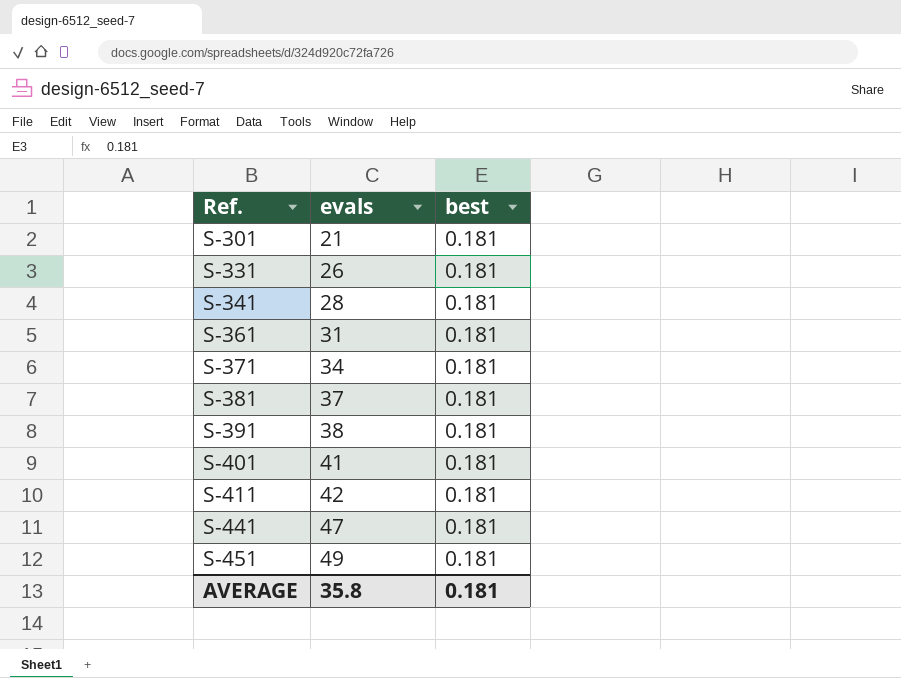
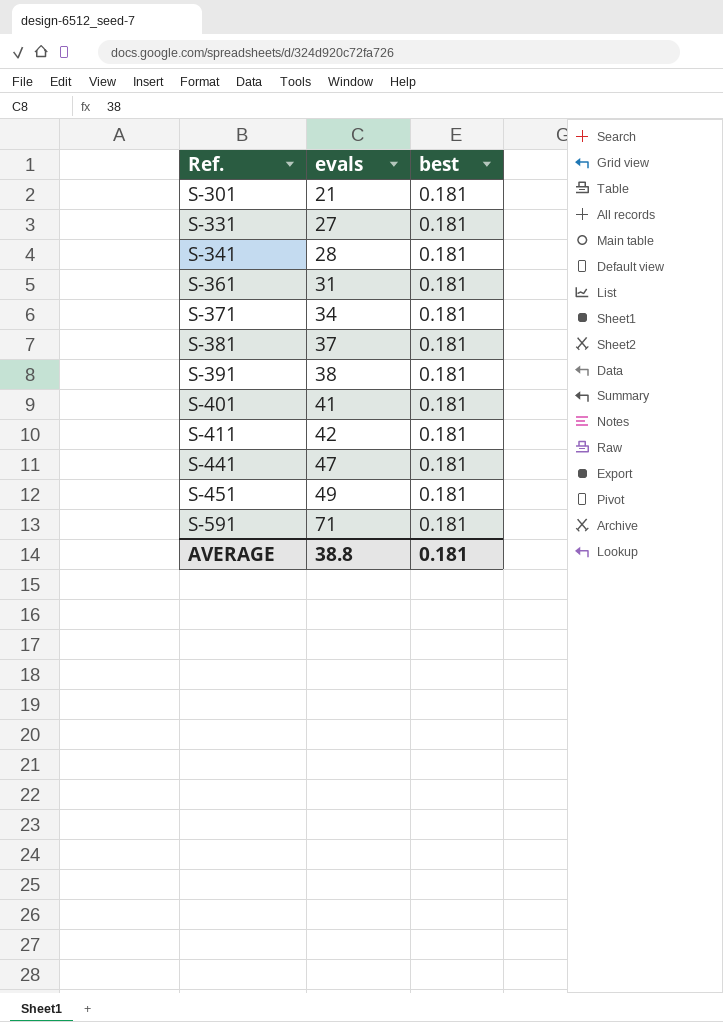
S-331 | evals: 26 -> 27
row S-591: none -> 71 | 0.181
AVERAGE | evals: 35.8 -> 38.8

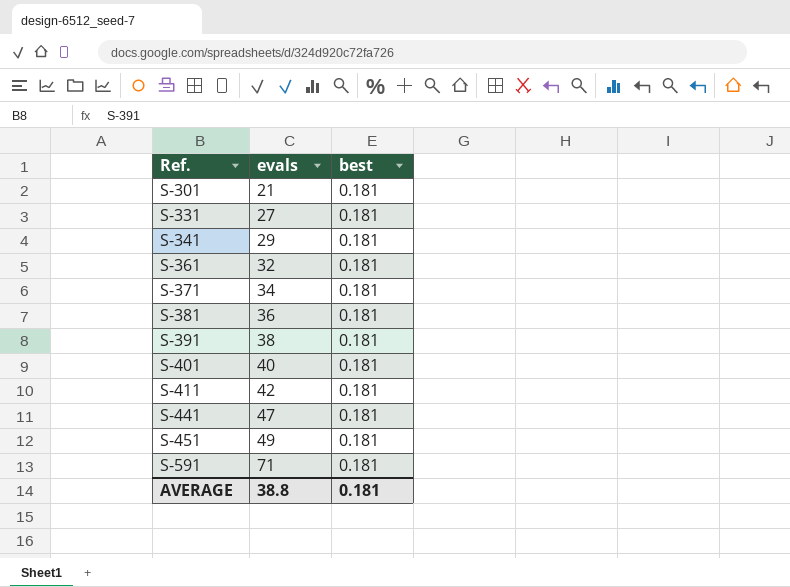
S-341 | evals: 28 -> 29
S-361 | evals: 31 -> 32
S-381 | evals: 37 -> 36
S-401 | evals: 41 -> 40

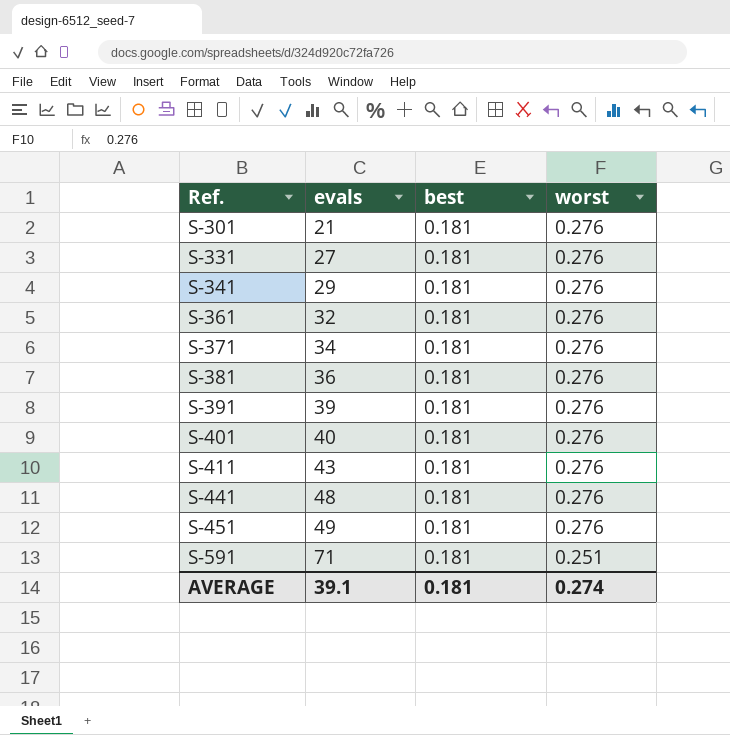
column worst | position: none -> 4
S-391 | evals: 38 -> 39
S-411 | evals: 42 -> 43
S-441 | evals: 47 -> 48
AVERAGE | evals: 38.8 -> 39.1

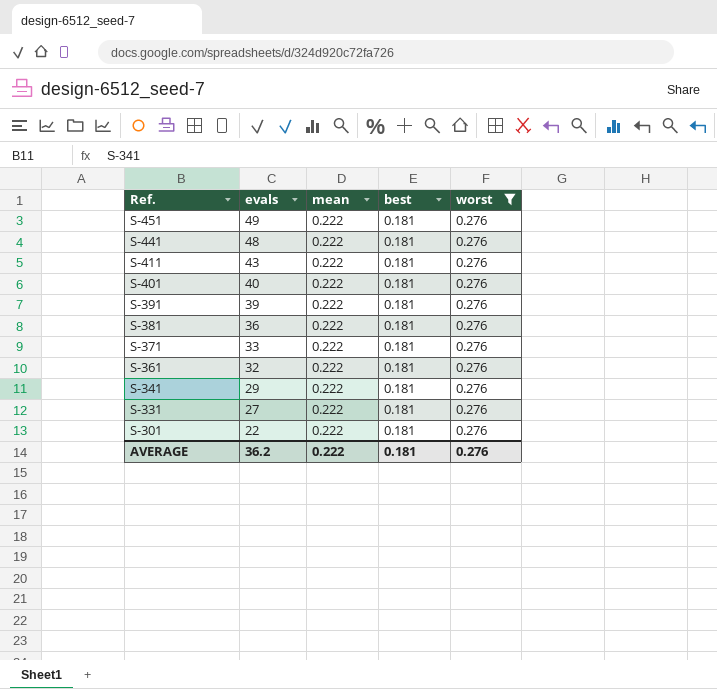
filter: none -> worst = 0.276
row order: Ref. ascending -> Ref. descending
column mean | position: none -> 3
S-371 | evals: 34 -> 33
S-301 | evals: 21 -> 22
AVERAGE | evals: 39.1 -> 36.2
AVERAGE | worst: 0.274 -> 0.276

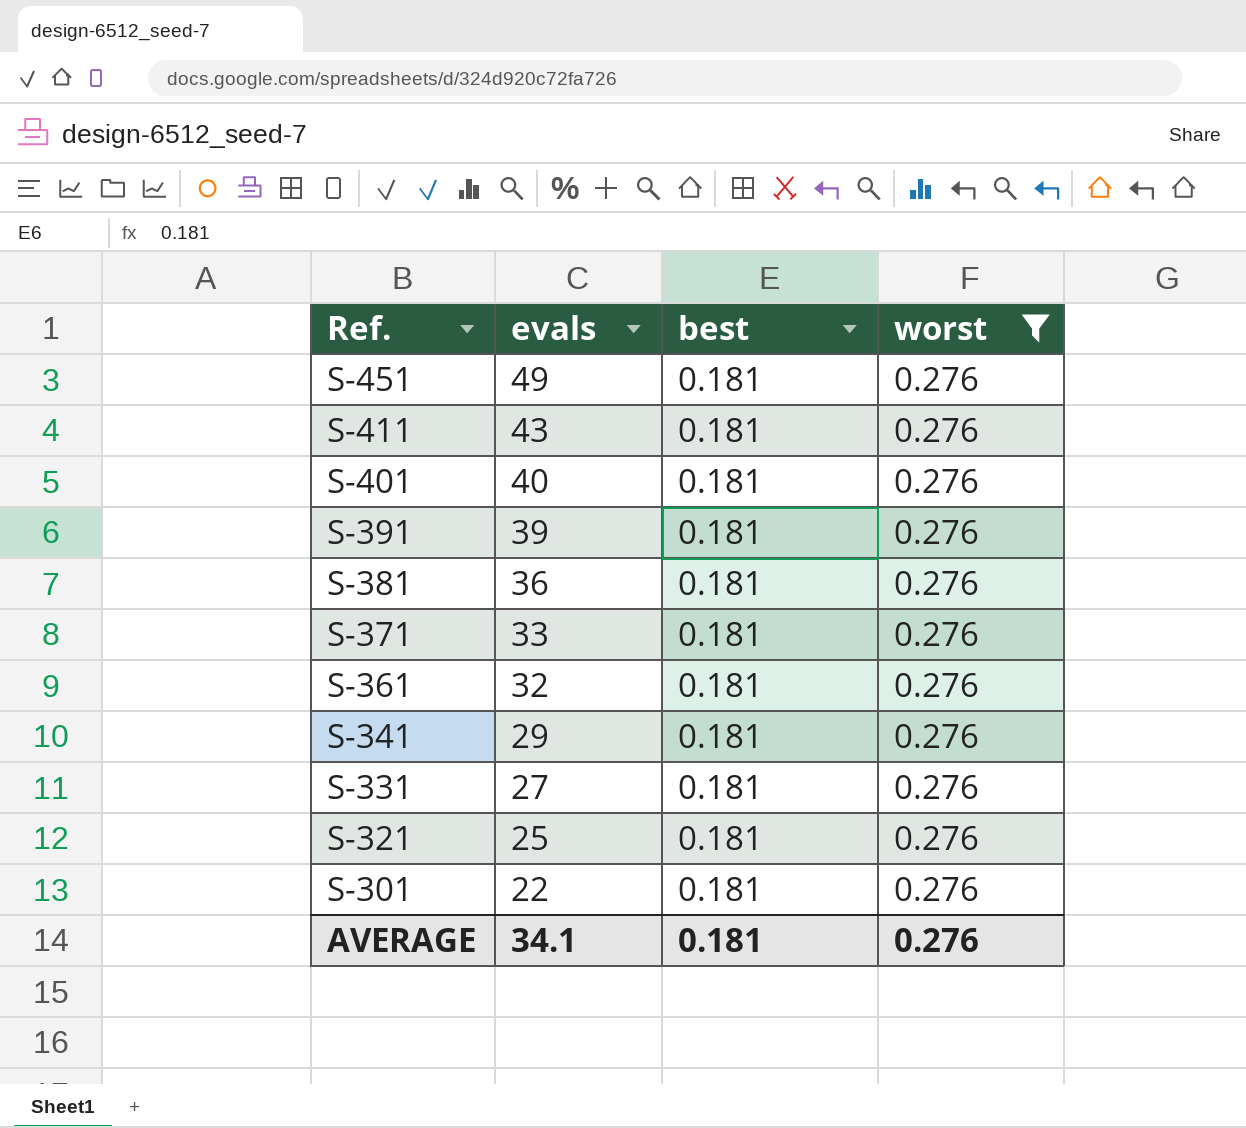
column mean | position: 3 -> none
row S-441: 48 | 0.222 | 0.181 | 0.276 -> none
row S-321: none -> 25 | 0.181 | 0.276
AVERAGE | evals: 36.2 -> 34.1

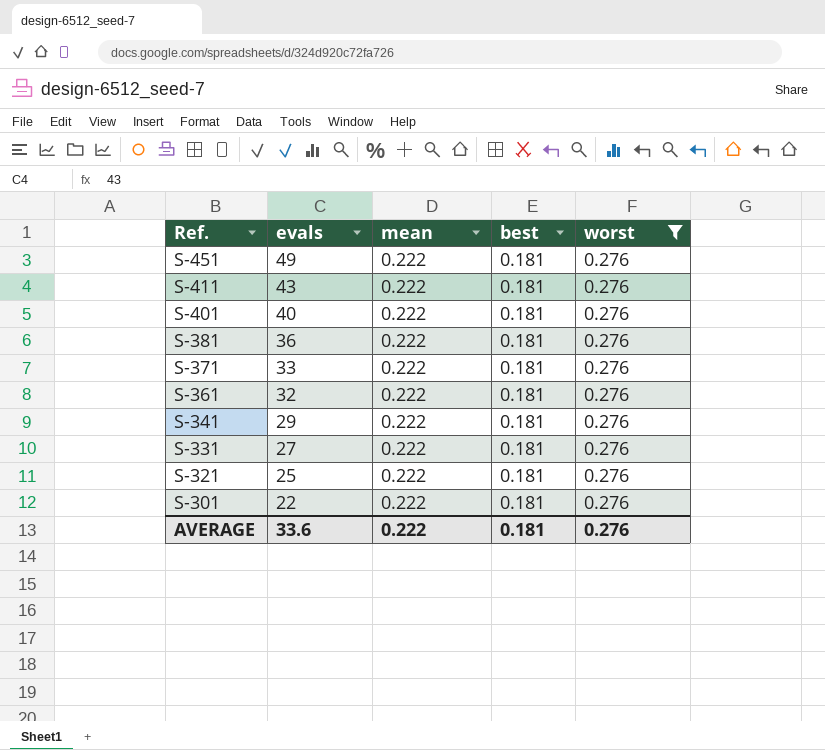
column mean | position: none -> 3
row S-391: 39 | 0.181 | 0.276 -> none
AVERAGE | evals: 34.1 -> 33.6

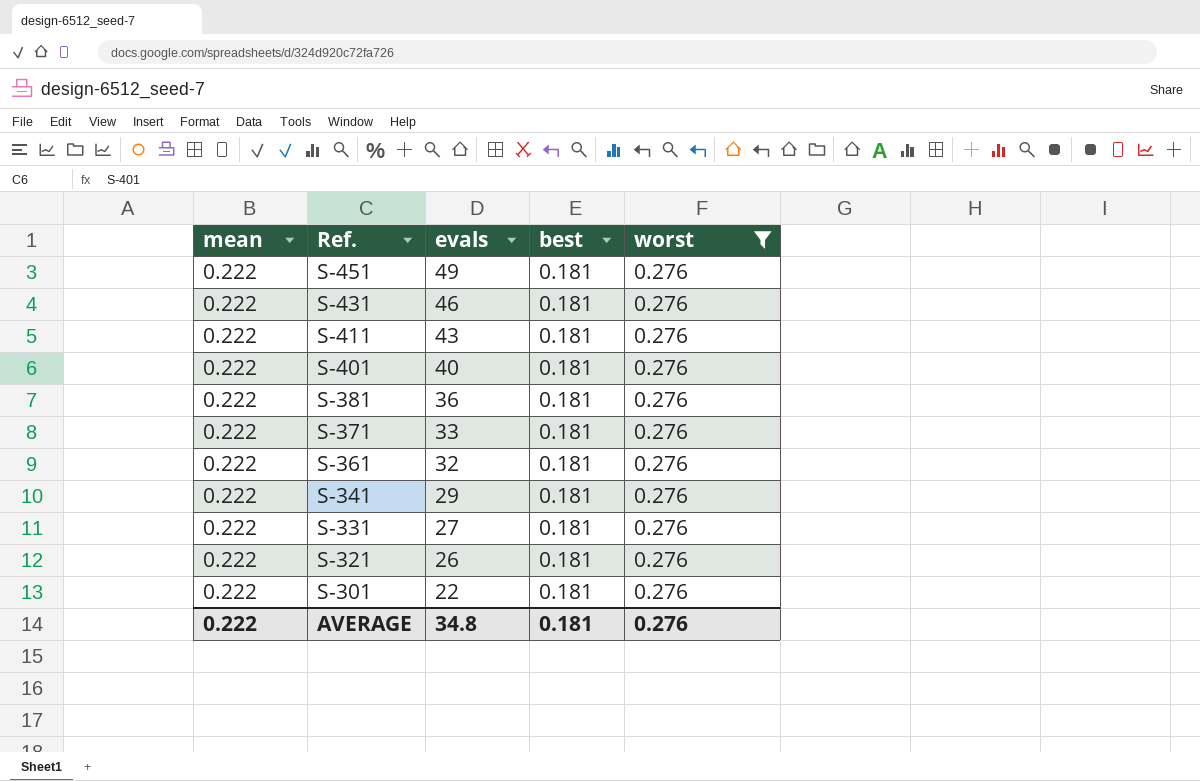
column mean | position: 3 -> 1
row S-431: none -> 0.222 | 46 | 0.181 | 0.276
S-321 | evals: 25 -> 26
AVERAGE | evals: 33.6 -> 34.8

